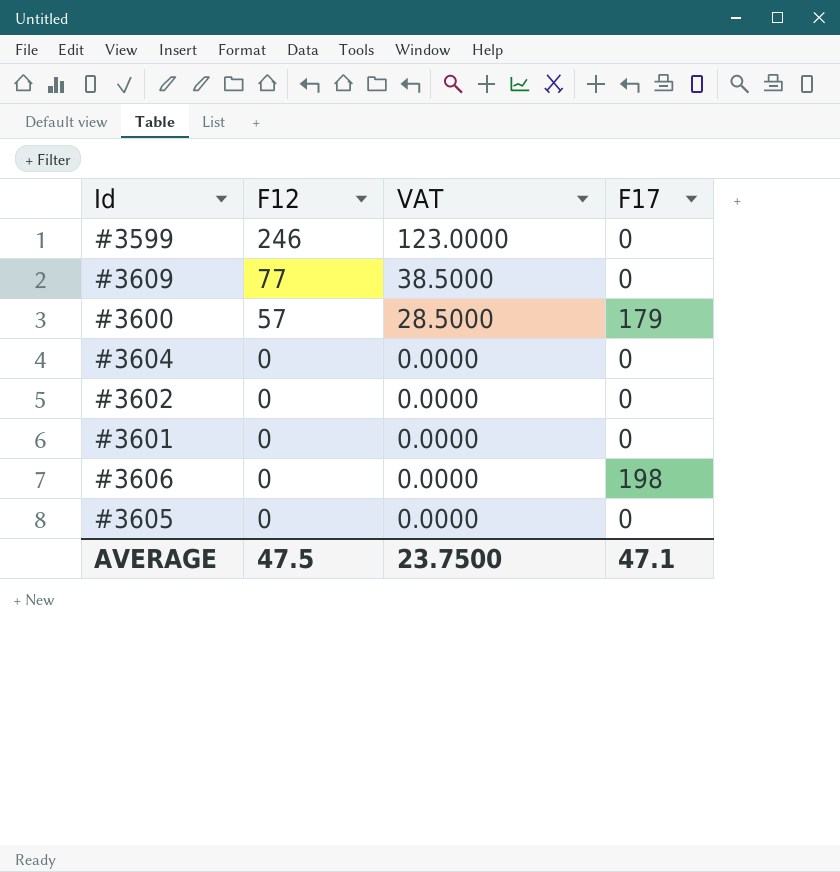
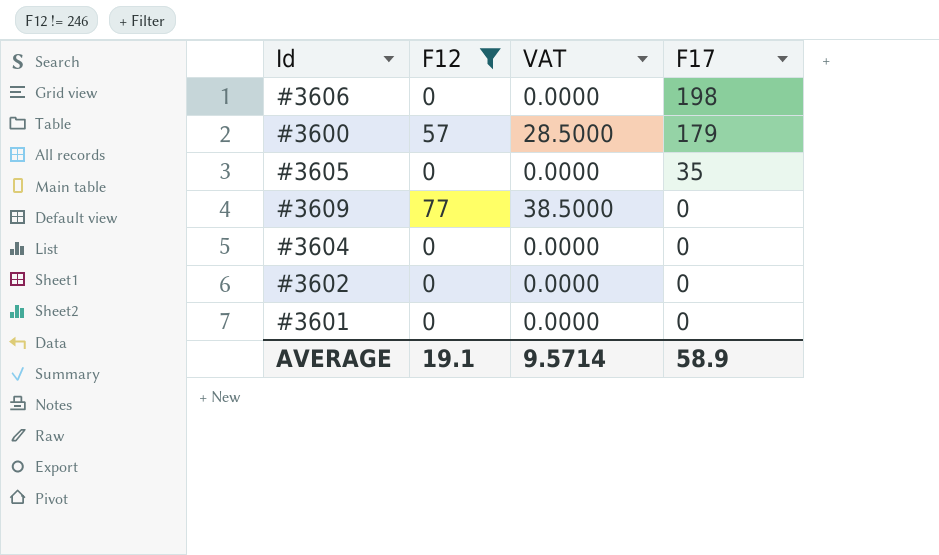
filter: none -> F12 != 246
row order: F12 descending -> F17 descending
#3605 | F17: 0 -> 35
AVERAGE | F12: 47.5 -> 19.1
AVERAGE | VAT: 23.7500 -> 9.5714
AVERAGE | F17: 47.1 -> 58.9

